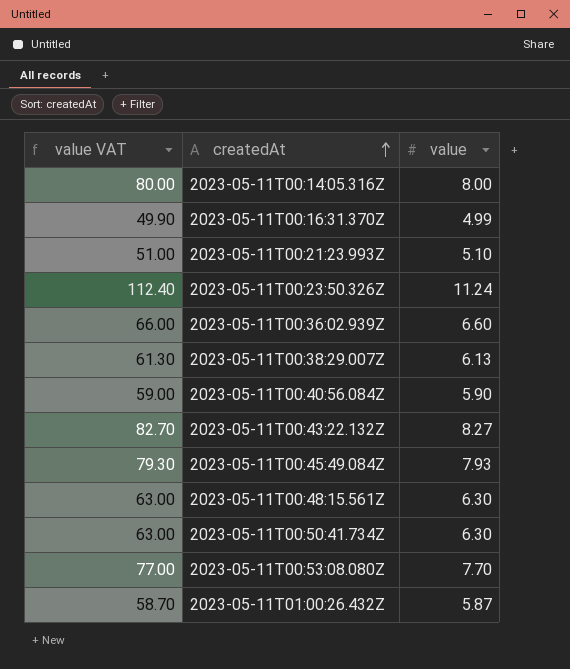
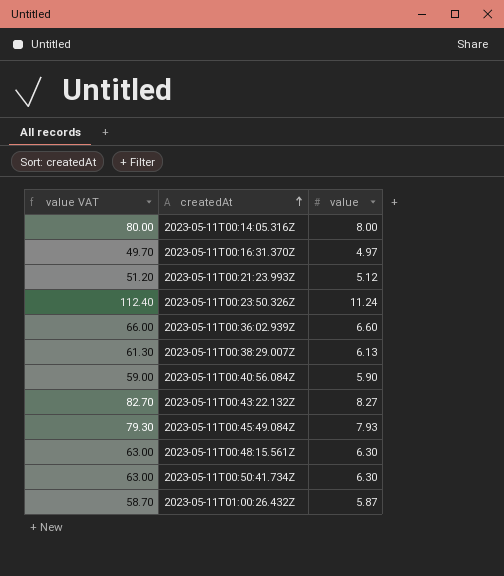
row 2023-05-11T00:53:08.080Z: 77.00 | 7.70 -> none
2023-05-11T00:16:31.370Z | value VAT: 49.90 -> 49.70
2023-05-11T00:16:31.370Z | value: 4.99 -> 4.97
2023-05-11T00:21:23.993Z | value VAT: 51.00 -> 51.20
2023-05-11T00:21:23.993Z | value: 5.10 -> 5.12

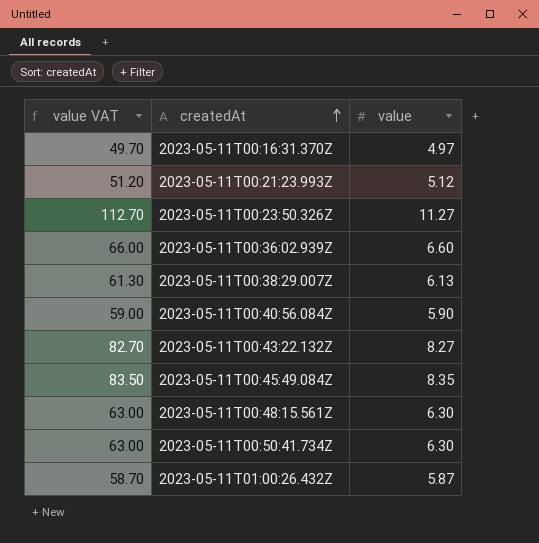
row 2023-05-11T00:14:05.316Z: 80.00 | 8.00 -> none
2023-05-11T00:23:50.326Z | value VAT: 112.40 -> 112.70
2023-05-11T00:23:50.326Z | value: 11.24 -> 11.27
2023-05-11T00:45:49.084Z | value VAT: 79.30 -> 83.50
2023-05-11T00:45:49.084Z | value: 7.93 -> 8.35

